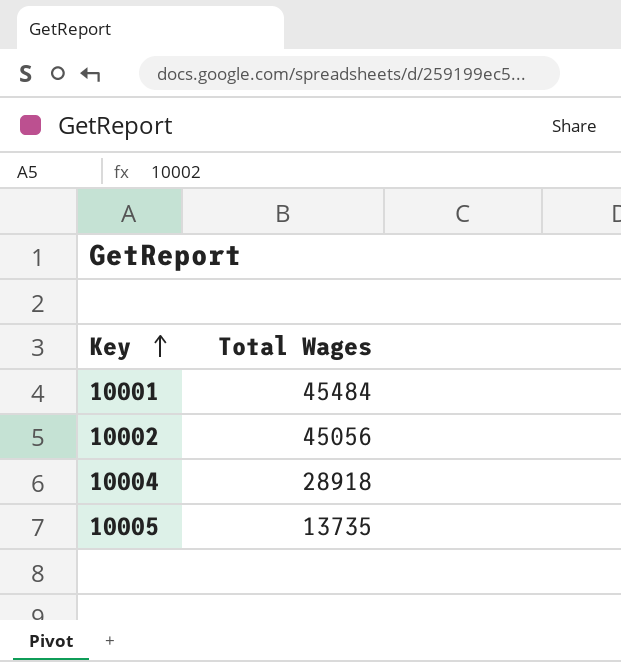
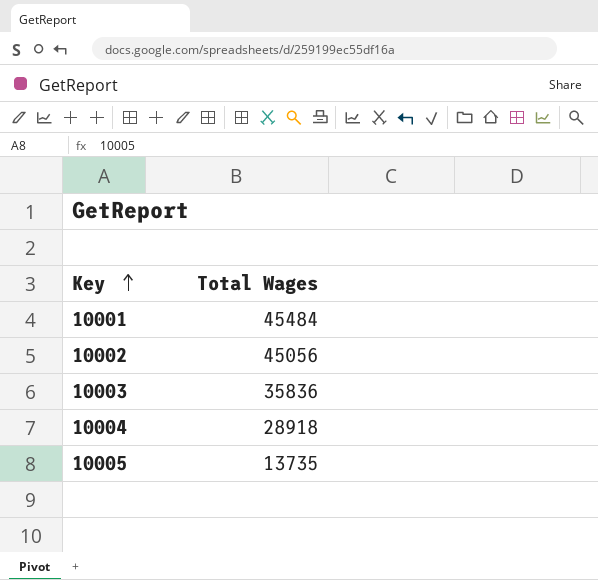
row 10003: none -> 35836

